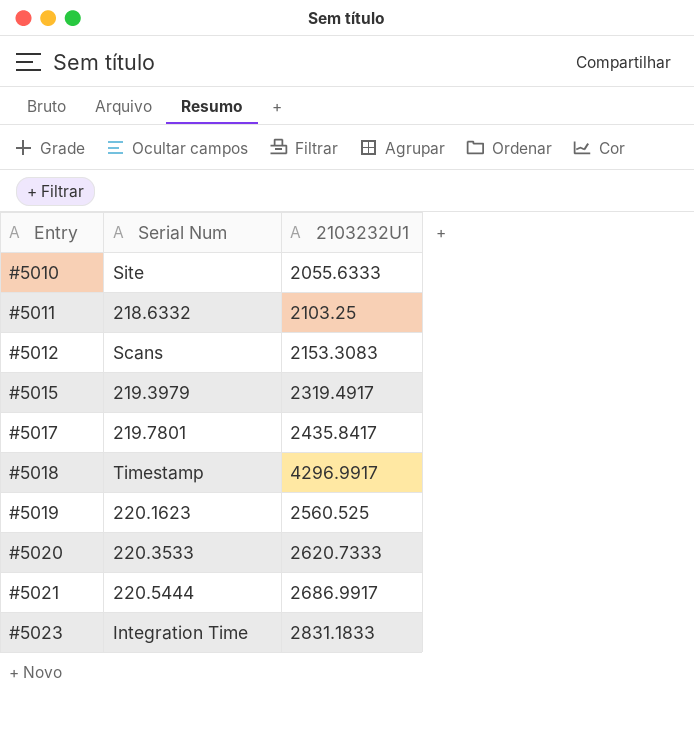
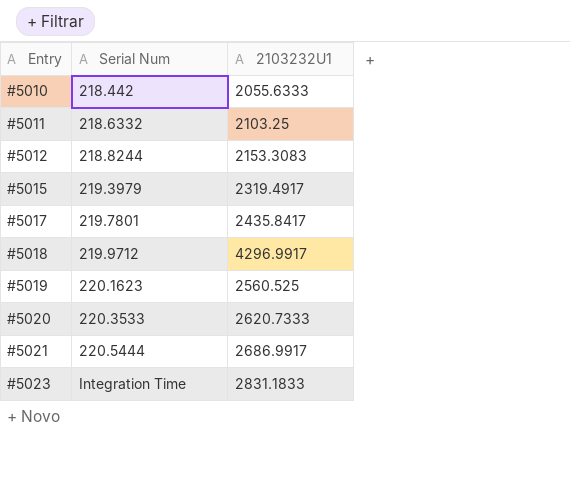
#5010 | Serial Num: Site -> 218.442
#5012 | Serial Num: Scans -> 218.8244
#5018 | Serial Num: Timestamp -> 219.9712

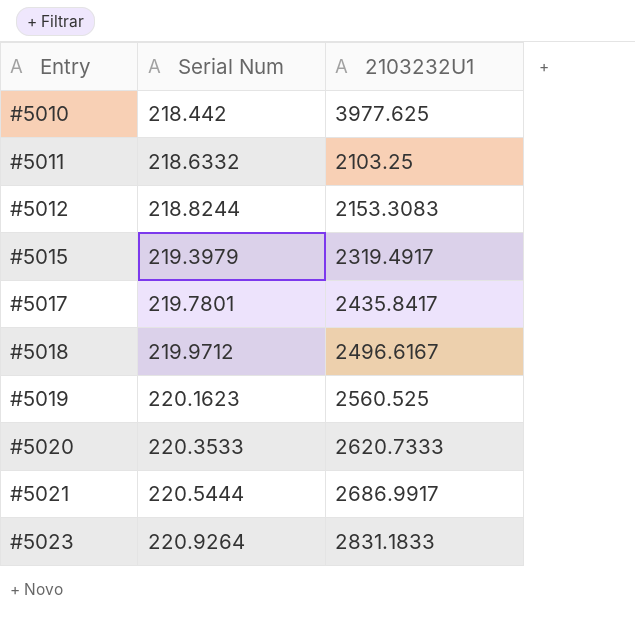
#5010 | 2103232U1: 2055.6333 -> 3977.625
#5018 | 2103232U1: 4296.9917 -> 2496.6167
#5023 | Serial Num: Integration Time -> 220.9264

